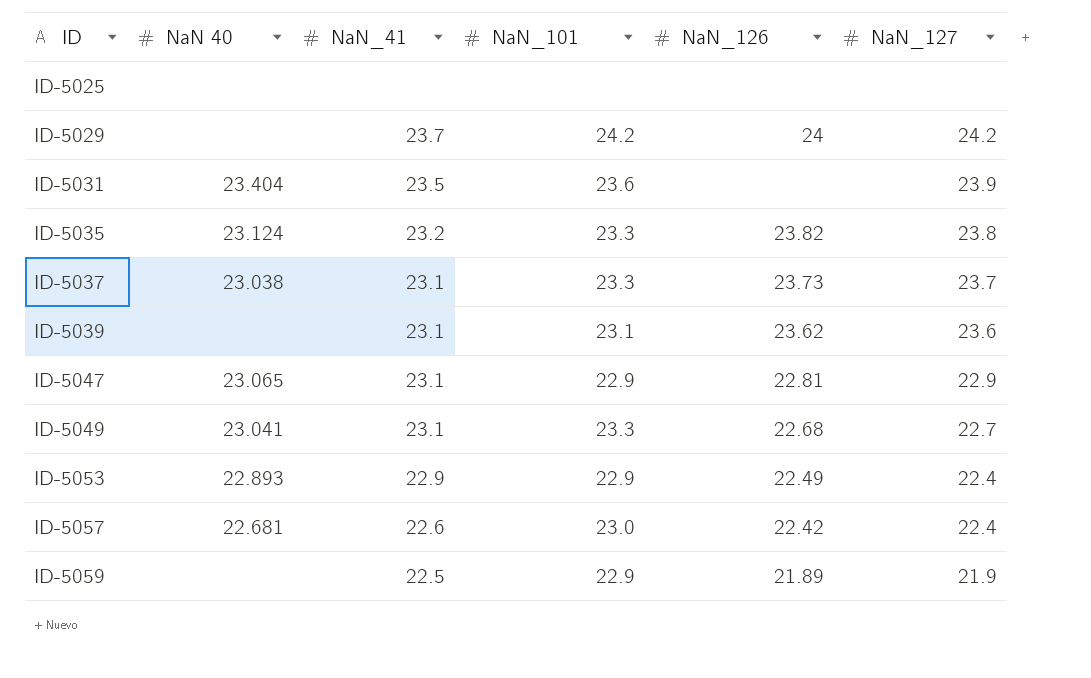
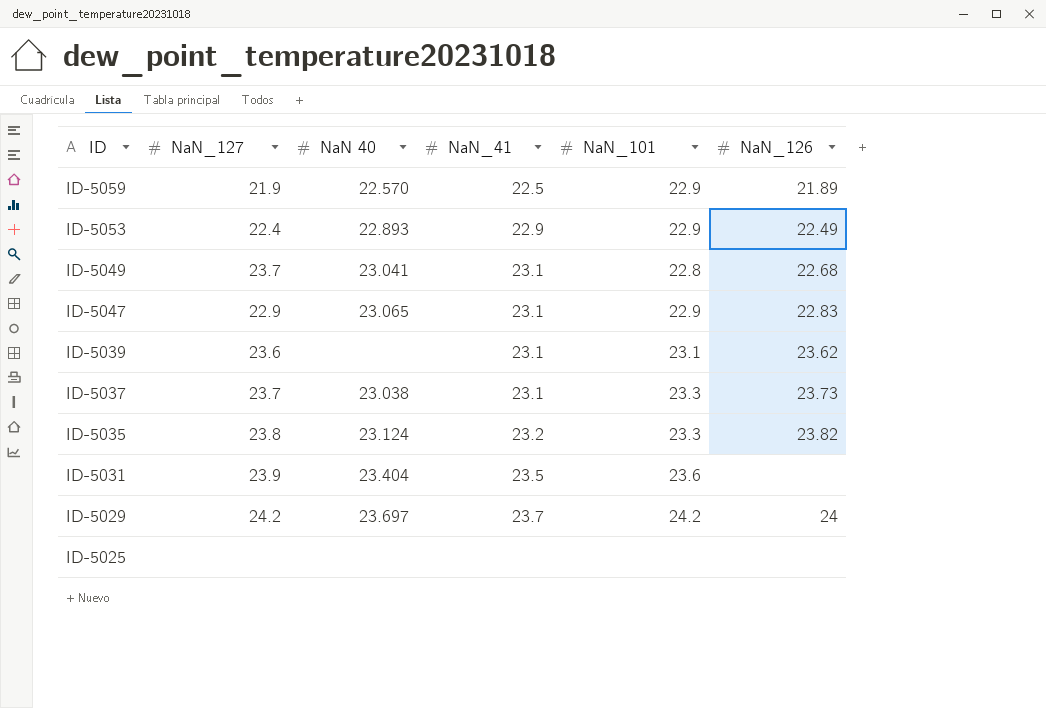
row order: ID ascending -> ID descending
column NaN_127 | position: 6 -> 2
row ID-5057: 22.681 | 22.6 | 23.0 | 22.42 | 22.4 -> none
ID-5059 | NaN 40: none -> 22.570
ID-5049 | NaN_127: 22.7 -> 23.7
ID-5049 | NaN_101: 23.3 -> 22.8
ID-5047 | NaN_126: 22.81 -> 22.83
ID-5029 | NaN 40: none -> 23.697

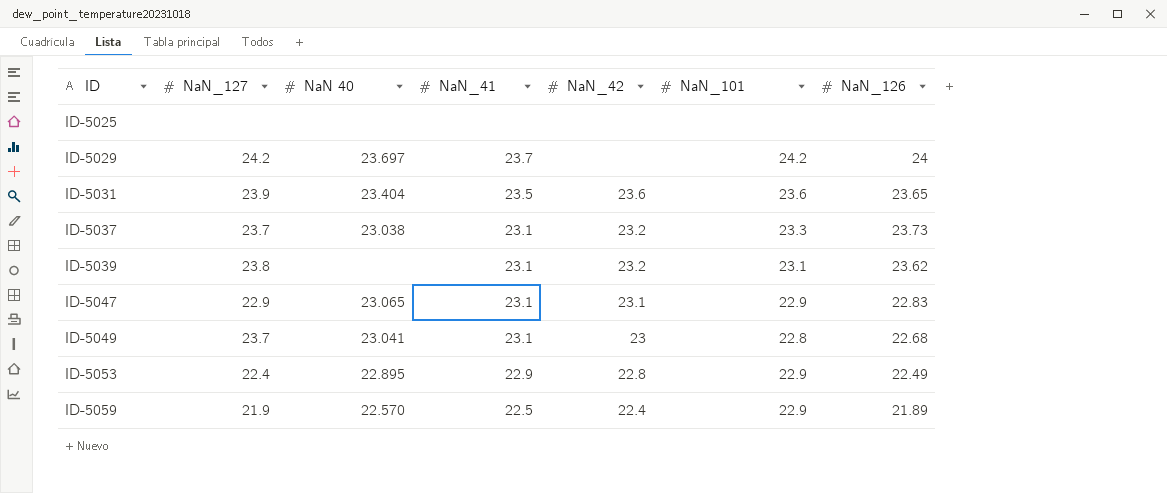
row order: ID descending -> ID ascending
column NaN_42 | position: none -> 5
row ID-5035: 23.8 | 23.124 | 23.2 | 23.3 | 23.82 -> none
ID-5031 | NaN_126: none -> 23.65
ID-5039 | NaN_127: 23.6 -> 23.8
ID-5053 | NaN 40: 22.893 -> 22.895

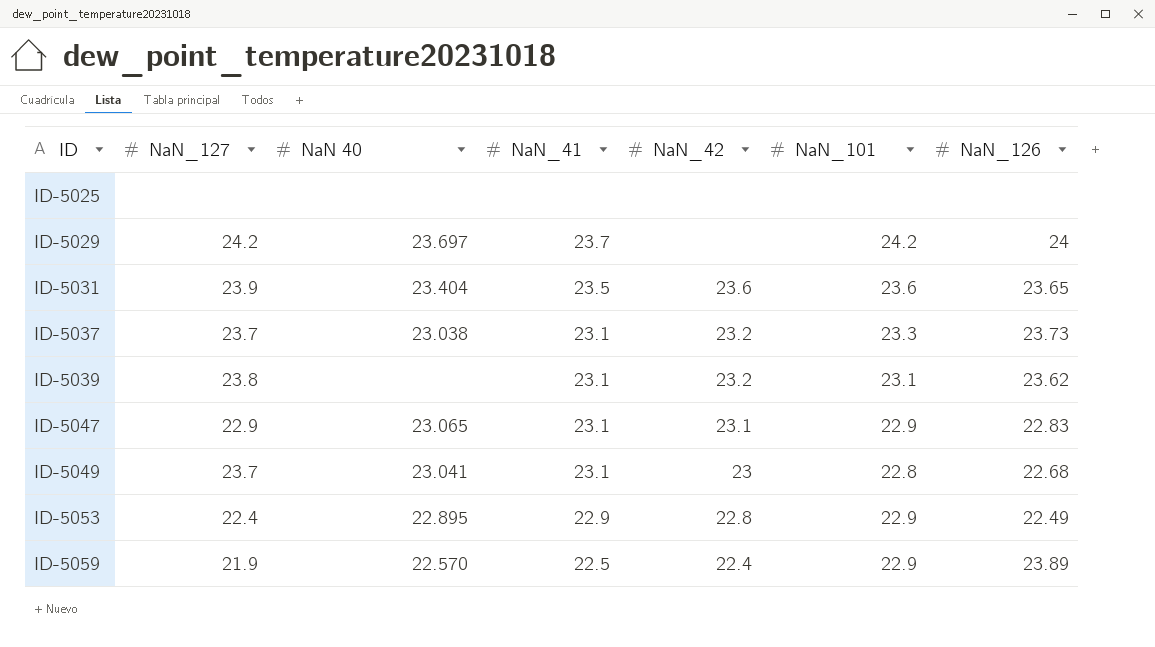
ID-5059 | NaN_126: 21.89 -> 23.89

